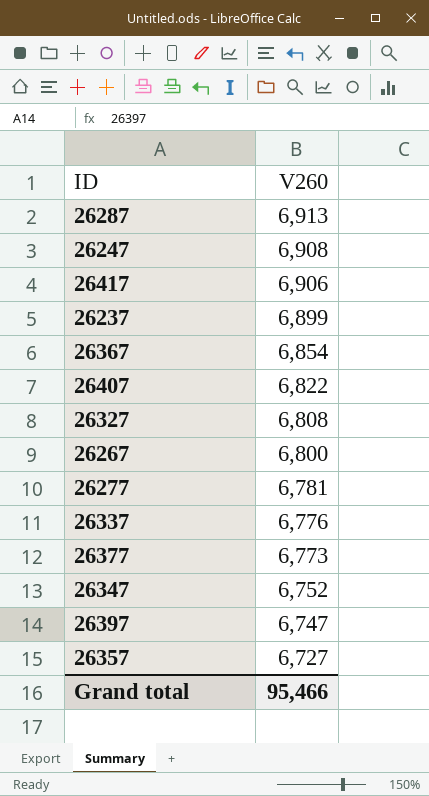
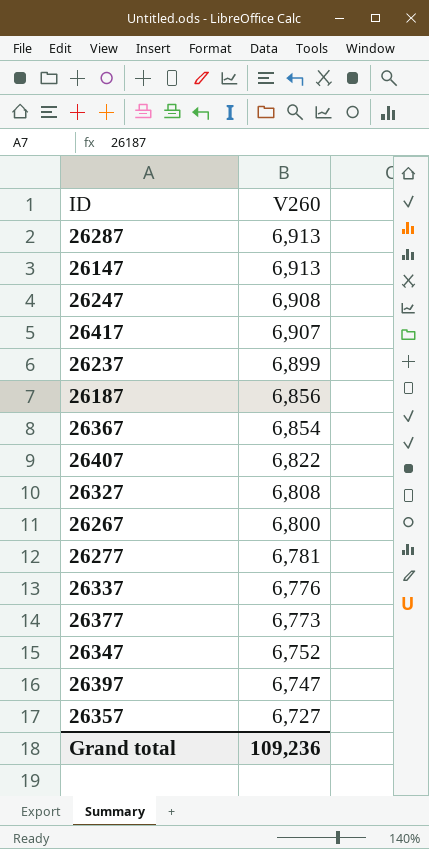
row 26147: none -> 6,913
26417 | V260: 6,906 -> 6,907
row 26187: none -> 6,856
Grand total | V260: 95,466 -> 109,236

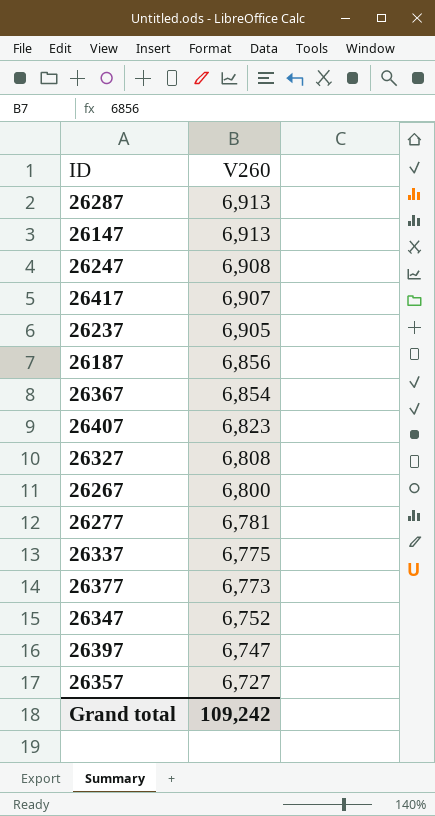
26237 | V260: 6,899 -> 6,905
26407 | V260: 6,822 -> 6,823
26337 | V260: 6,776 -> 6,775
Grand total | V260: 109,236 -> 109,242

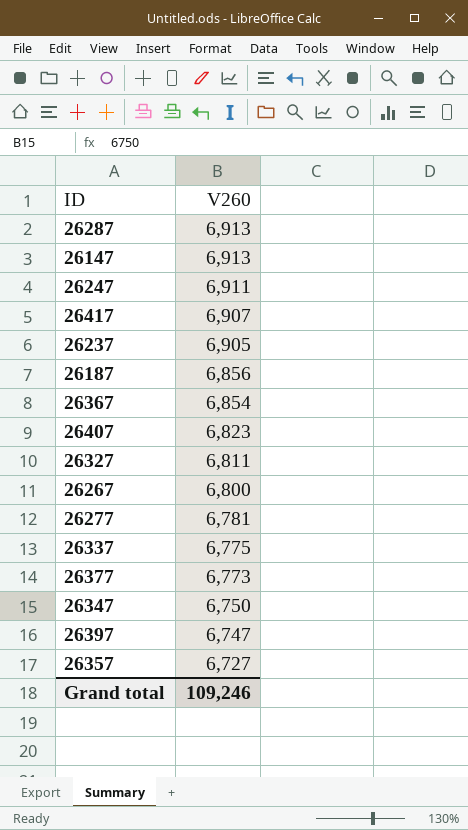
26247 | V260: 6,908 -> 6,911
26327 | V260: 6,808 -> 6,811
26347 | V260: 6,752 -> 6,750
Grand total | V260: 109,242 -> 109,246

